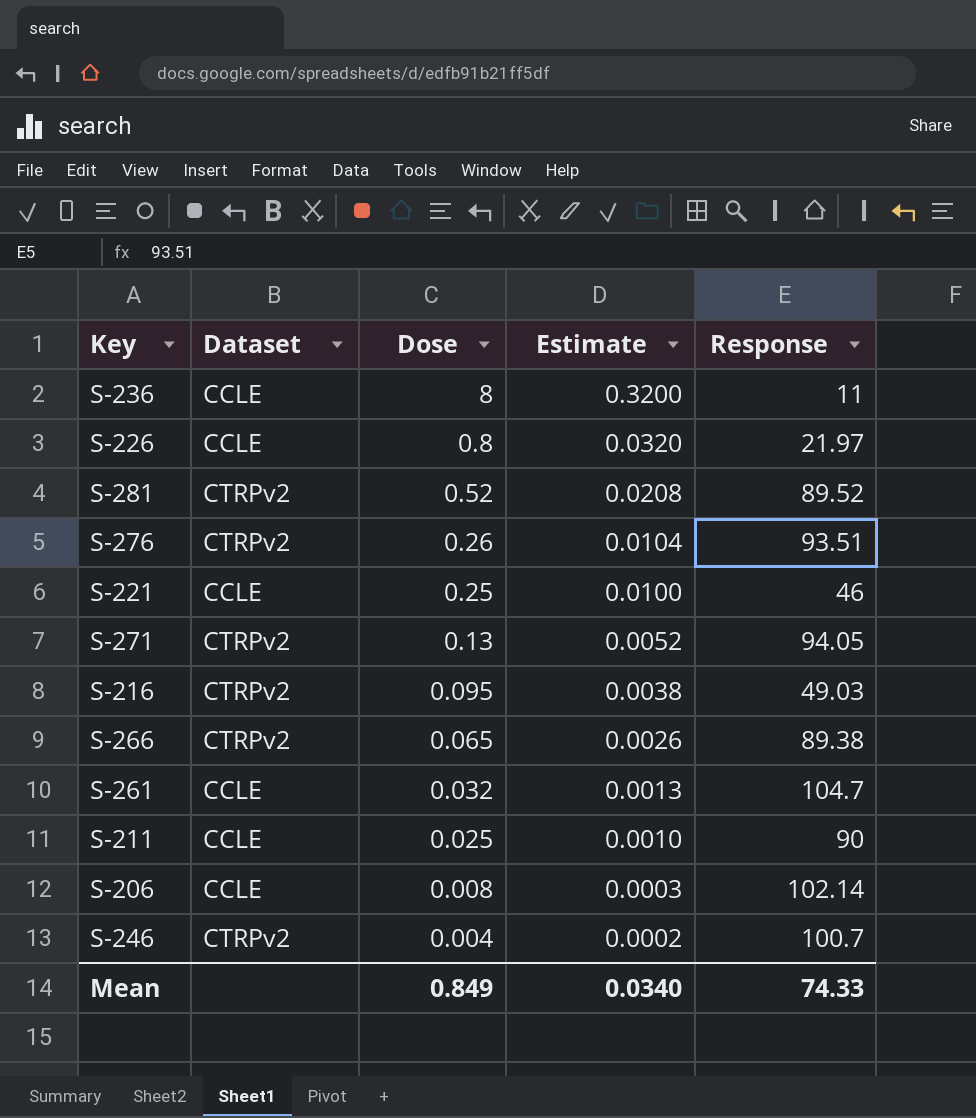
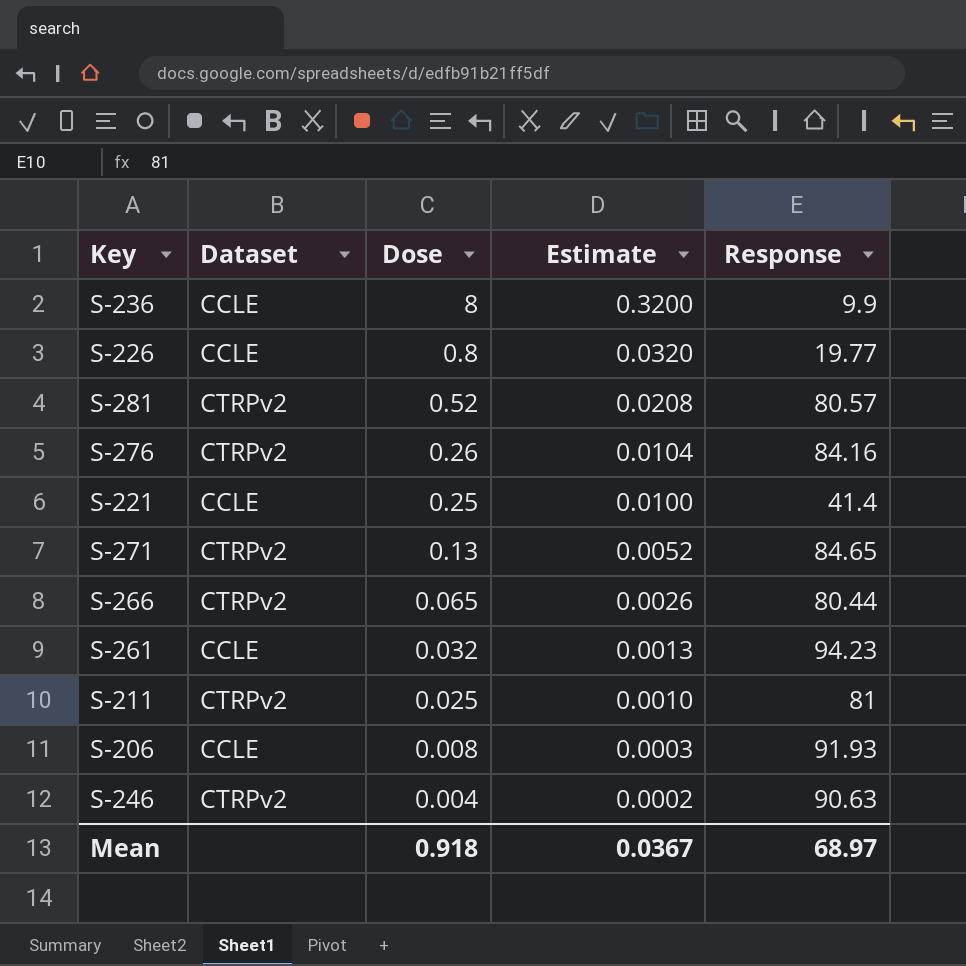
row S-216: CTRPv2 | 0.095 | 0.0038 | 49.03 -> none
S-236 | Response: 11 -> 9.9
S-226 | Response: 21.97 -> 19.77
S-281 | Response: 89.52 -> 80.57
S-276 | Response: 93.51 -> 84.16
S-221 | Response: 46 -> 41.4
S-271 | Response: 94.05 -> 84.65
S-266 | Response: 89.38 -> 80.44
S-261 | Response: 104.7 -> 94.23
S-211 | Dataset: CCLE -> CTRPv2
S-211 | Response: 90 -> 81
S-206 | Response: 102.14 -> 91.93
S-246 | Response: 100.7 -> 90.63
Mean | Dose: 0.849 -> 0.918
Mean | Estimate: 0.0340 -> 0.0367
Mean | Response: 74.33 -> 68.97

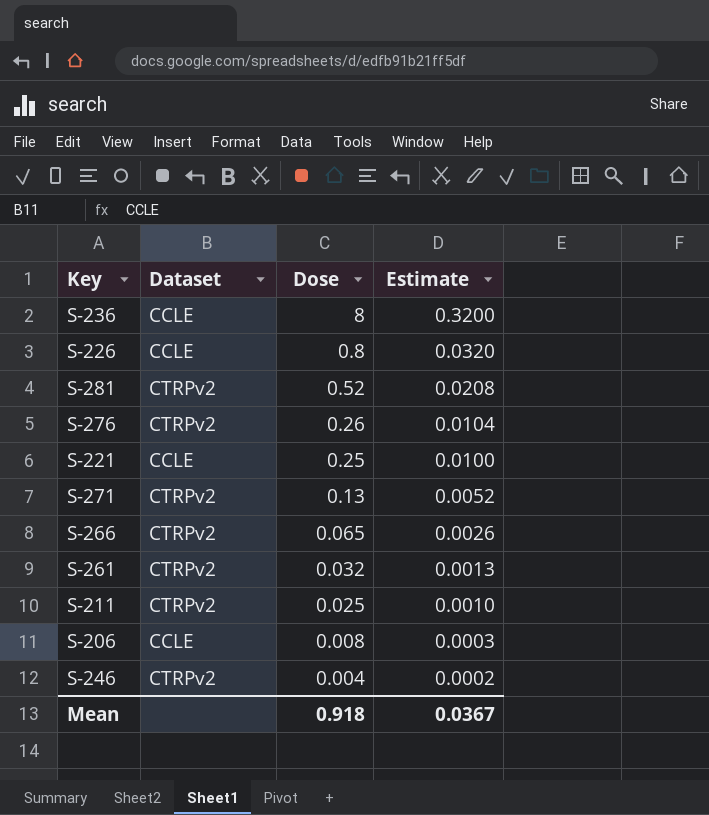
column Response | position: 5 -> none
S-261 | Dataset: CCLE -> CTRPv2

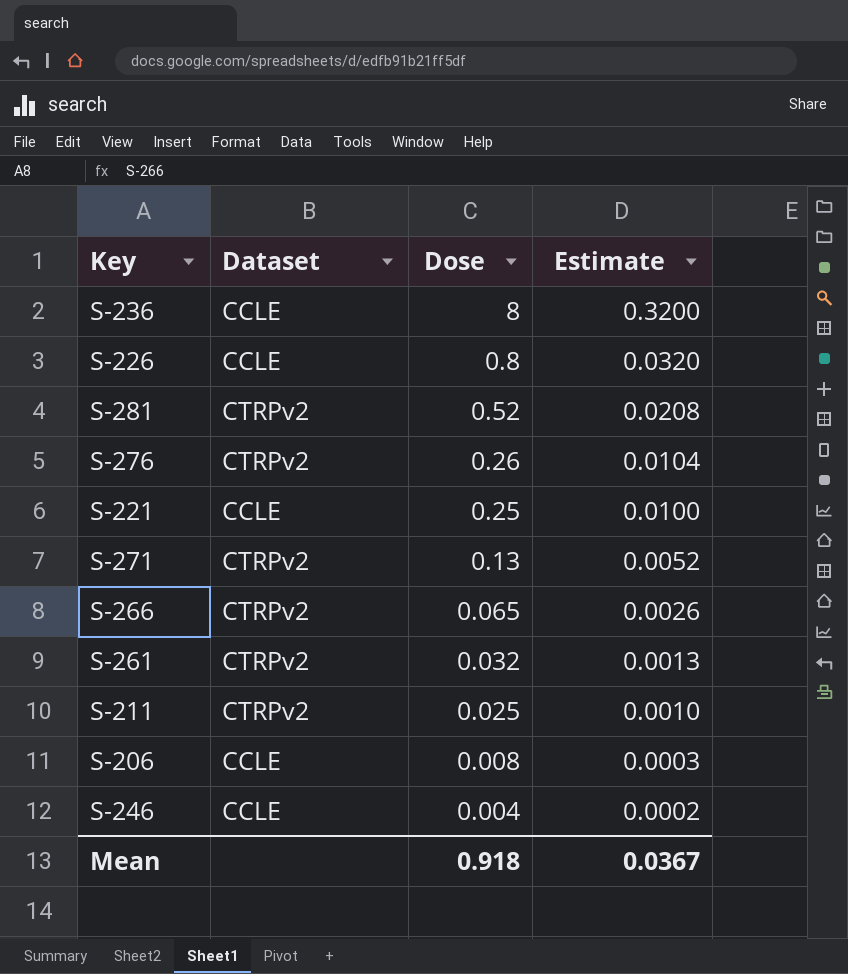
S-246 | Dataset: CTRPv2 -> CCLE

